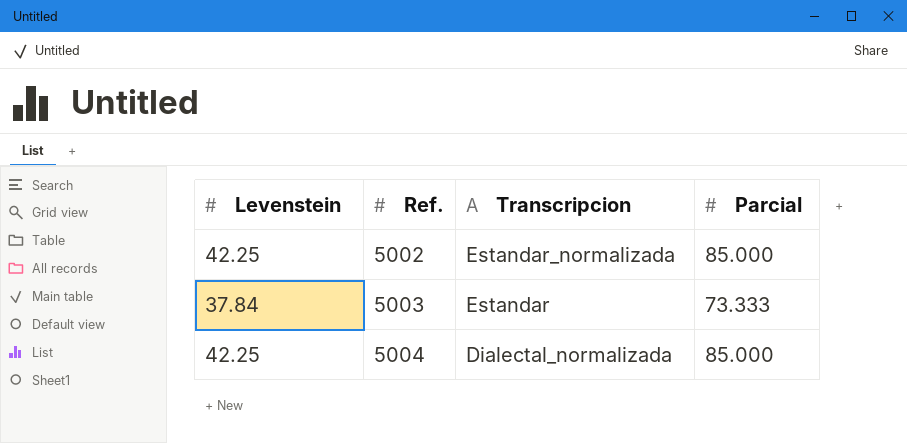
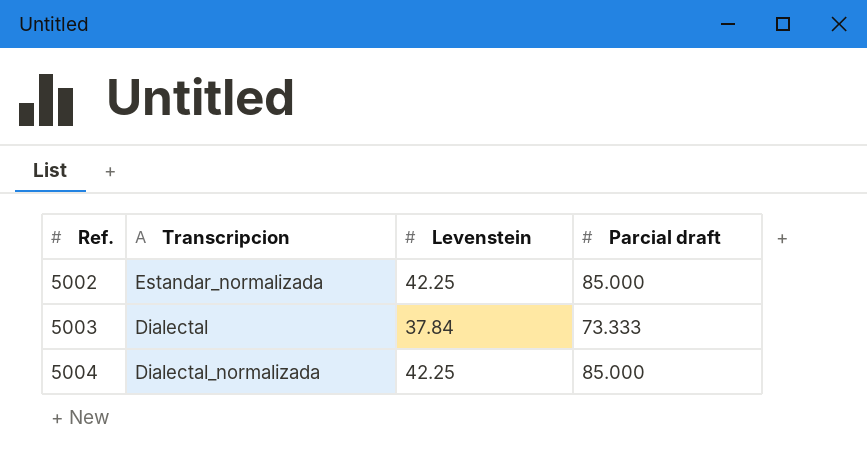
column Levenstein | position: 1 -> 3
column name: Parcial -> Parcial draft
5003 | Transcripcion: Estandar -> Dialectal

